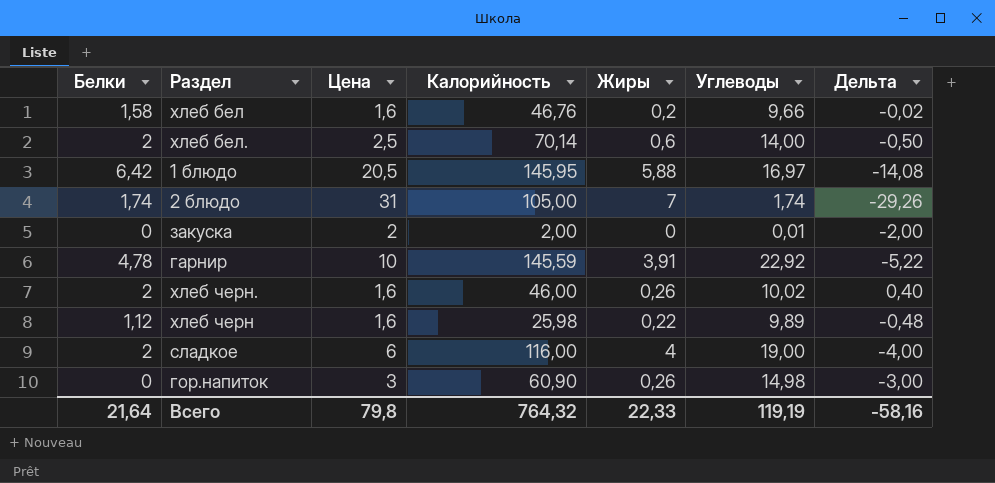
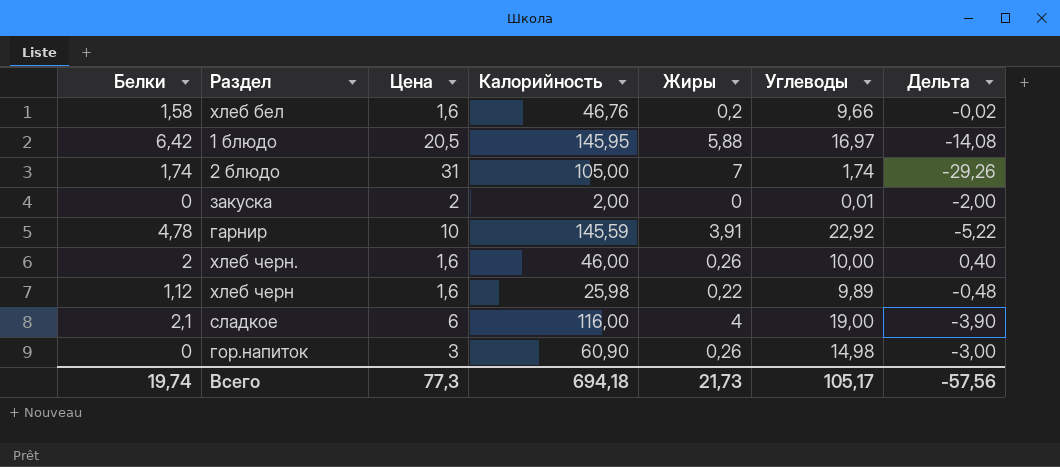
row хлеб бел.: 2 | 2,5 | 70,14 | 0,6 | 14,00 | -0,50 -> none
хлеб черн. | Углеводы: 10,02 -> 10,00
сладкое | Белки: 2 -> 2,1
сладкое | Дельта: -4,00 -> -3,90
Всего | Белки: 21,64 -> 19,74
Всего | Цена: 79,8 -> 77,3
Всего | Калорийность: 764,32 -> 694,18
Всего | Жиры: 22,33 -> 21,73
Всего | Углеводы: 119,19 -> 105,17
Всего | Дельта: -58,16 -> -57,56

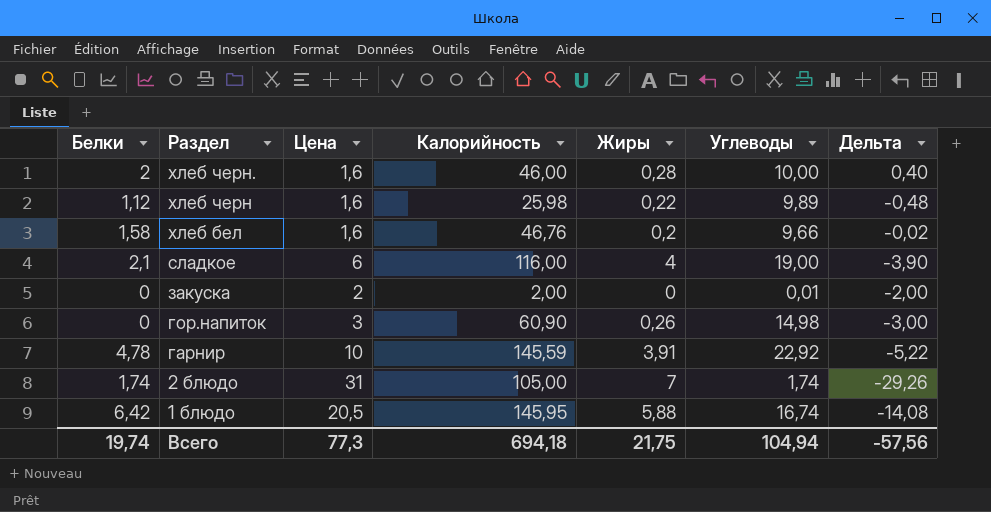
row order: none -> Раздел descending
хлеб черн. | Жиры: 0,26 -> 0,28
1 блюдо | Углеводы: 16,97 -> 16,74
Всего | Жиры: 21,73 -> 21,75
Всего | Углеводы: 105,17 -> 104,94

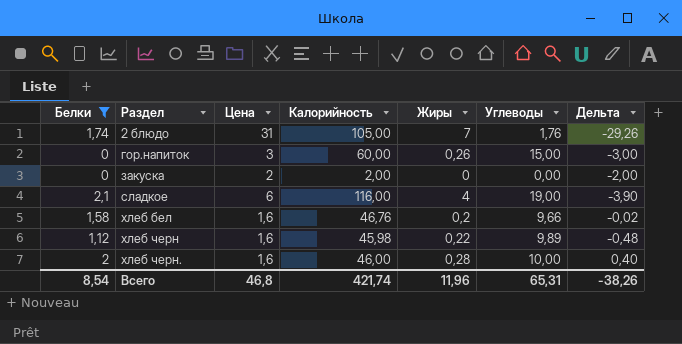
filter: none -> Белки <= 2,1
row order: Раздел descending -> Раздел ascending
2 блюдо | Углеводы: 1,74 -> 1,76
гор.напиток | Калорийность: 60,90 -> 60,00
гор.напиток | Углеводы: 14,98 -> 15,00
закуска | Углеводы: 0,01 -> 0,00
хлеб черн | Калорийность: 25,98 -> 45,98
Всего | Белки: 19,74 -> 8,54
Всего | Цена: 77,3 -> 46,8
Всего | Калорийность: 694,18 -> 421,74
Всего | Жиры: 21,75 -> 11,96
Всего | Углеводы: 104,94 -> 65,31
Всего | Дельта: -57,56 -> -38,26

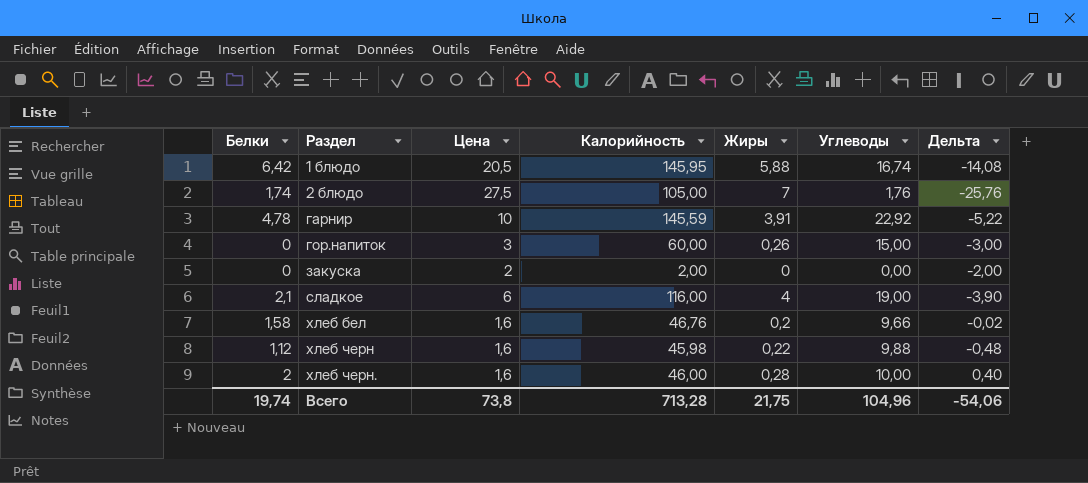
filter: Белки <= 2,1 -> none
2 блюдо | Цена: 31 -> 27,5
2 блюдо | Дельта: -29,26 -> -25,76
хлеб черн | Углеводы: 9,89 -> 9,88
Всего | Белки: 8,54 -> 19,74
Всего | Цена: 46,8 -> 73,8
Всего | Калорийность: 421,74 -> 713,28
Всего | Жиры: 11,96 -> 21,75
Всего | Углеводы: 65,31 -> 104,96
Всего | Дельта: -38,26 -> -54,06

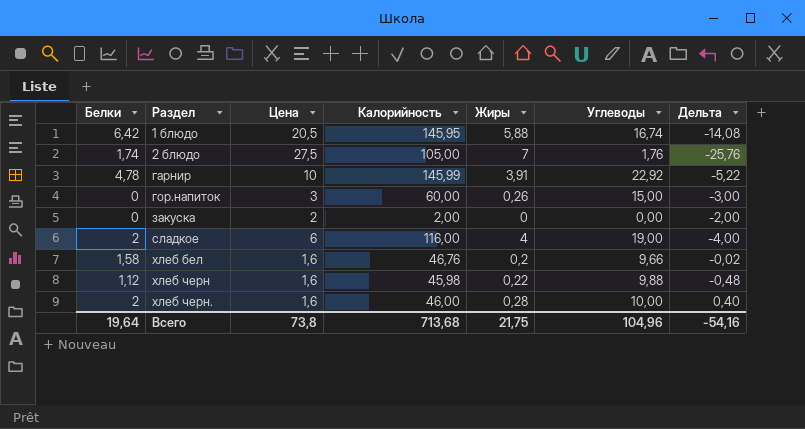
гарнир | Калорийность: 145,59 -> 145,99
сладкое | Белки: 2,1 -> 2
сладкое | Дельта: -3,90 -> -4,00
Всего | Белки: 19,74 -> 19,64
Всего | Калорийность: 713,28 -> 713,68
Всего | Дельта: -54,06 -> -54,16

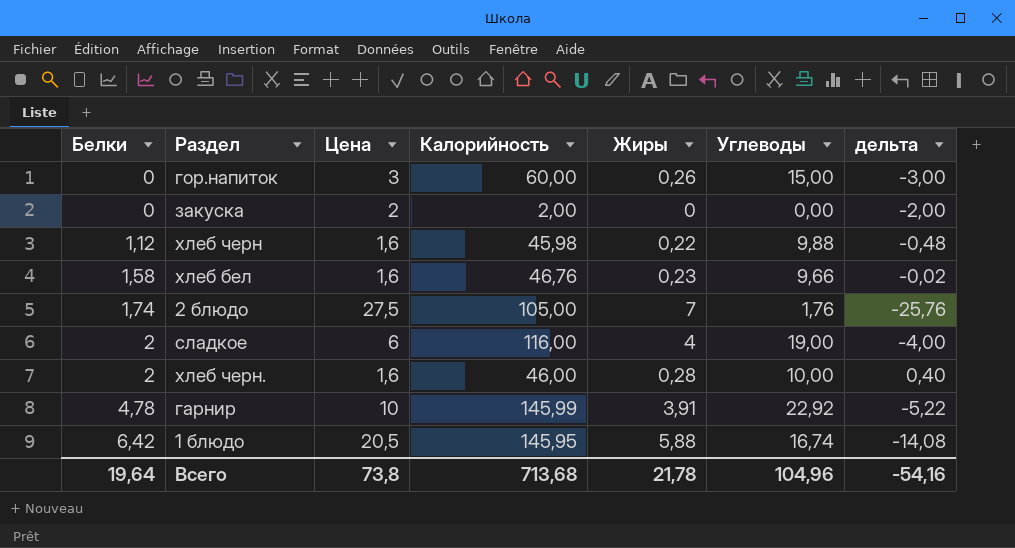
row order: Раздел ascending -> Белки ascending
column name: Дельта -> дельта
хлеб бел | Жиры: 0,2 -> 0,23
Всего | Жиры: 21,75 -> 21,78

